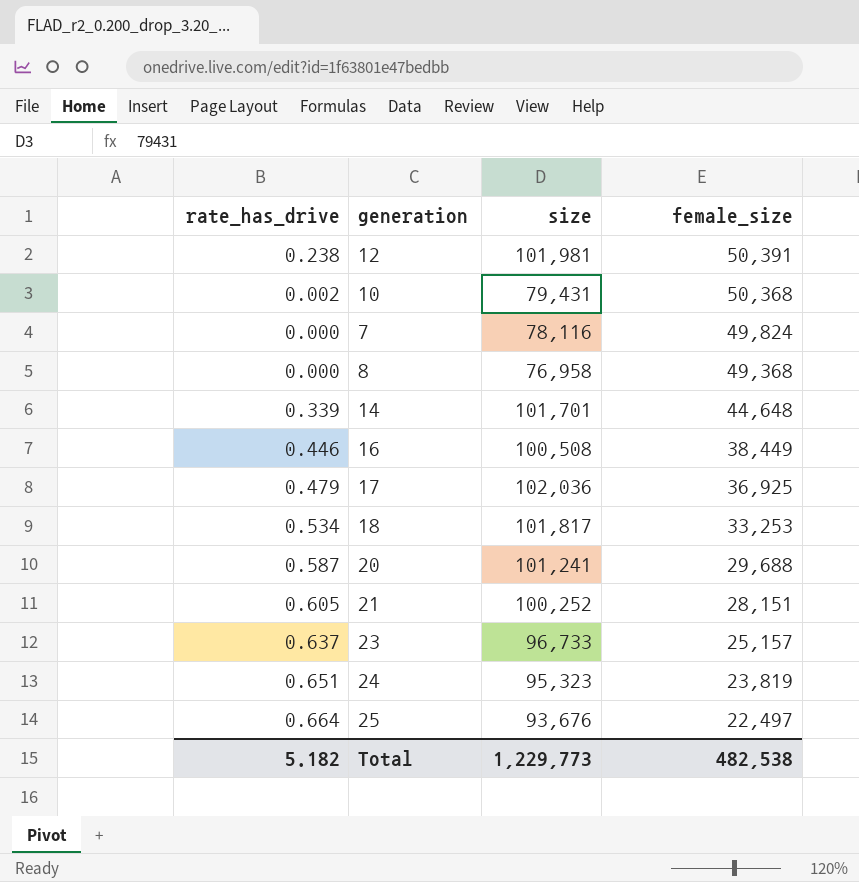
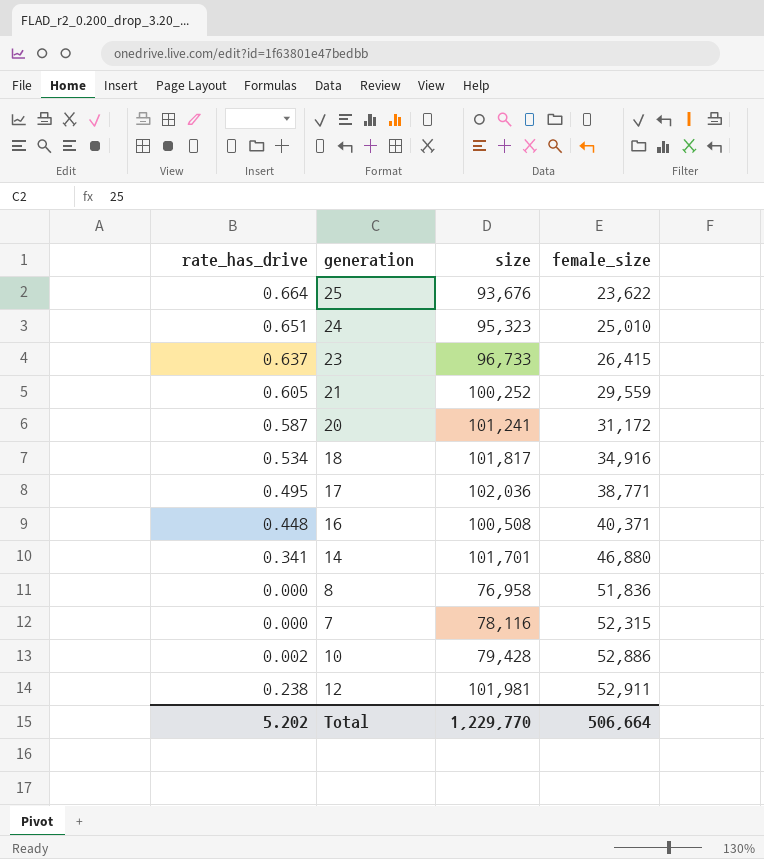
row order: female_size descending -> female_size ascending
25 | female_size: 22,497 -> 23,622
24 | female_size: 23,819 -> 25,010
23 | female_size: 25,157 -> 26,415
21 | female_size: 28,151 -> 29,559
20 | female_size: 29,688 -> 31,172
18 | female_size: 33,253 -> 34,916
17 | rate_has_drive: 0.479 -> 0.495
17 | female_size: 36,925 -> 38,771
16 | rate_has_drive: 0.446 -> 0.448
16 | female_size: 38,449 -> 40,371
14 | rate_has_drive: 0.339 -> 0.341
14 | female_size: 44,648 -> 46,880
8 | female_size: 49,368 -> 51,836
7 | female_size: 49,824 -> 52,315
10 | size: 79,431 -> 79,428
10 | female_size: 50,368 -> 52,886
12 | female_size: 50,391 -> 52,911
Total | rate_has_drive: 5.182 -> 5.202
Total | size: 1,229,773 -> 1,229,770
Total | female_size: 482,538 -> 506,664

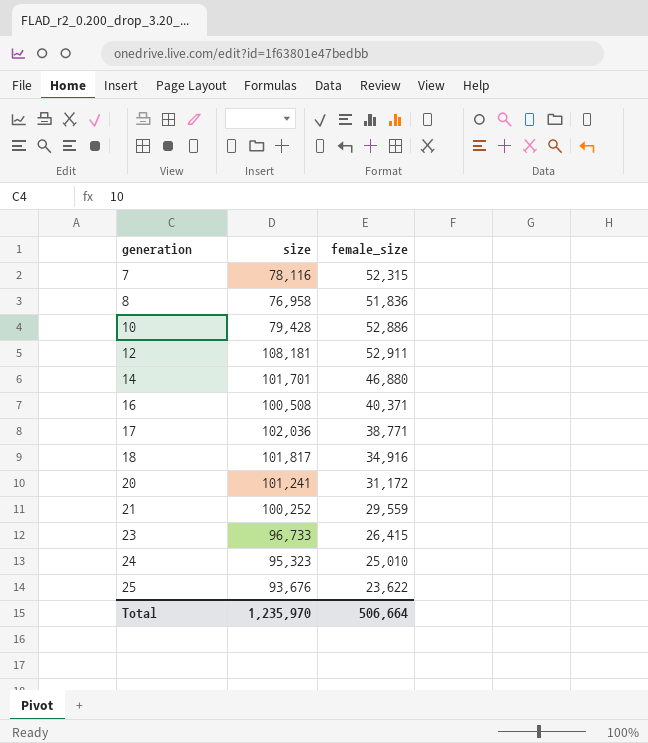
row order: female_size ascending -> generation ascending
column rate_has_drive | position: 1 -> none
12 | size: 101,981 -> 108,181
Total | size: 1,229,770 -> 1,235,970

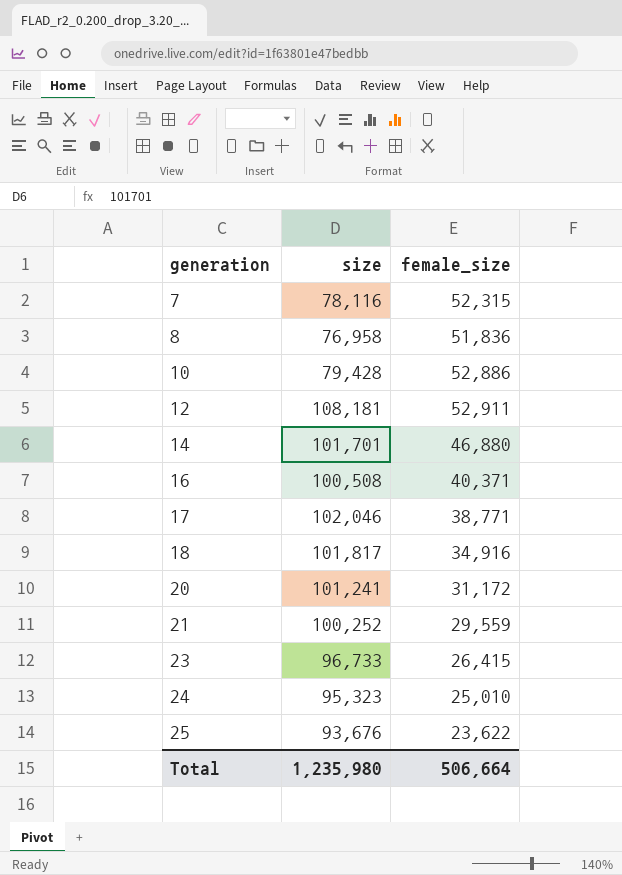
17 | size: 102,036 -> 102,046
Total | size: 1,235,970 -> 1,235,980

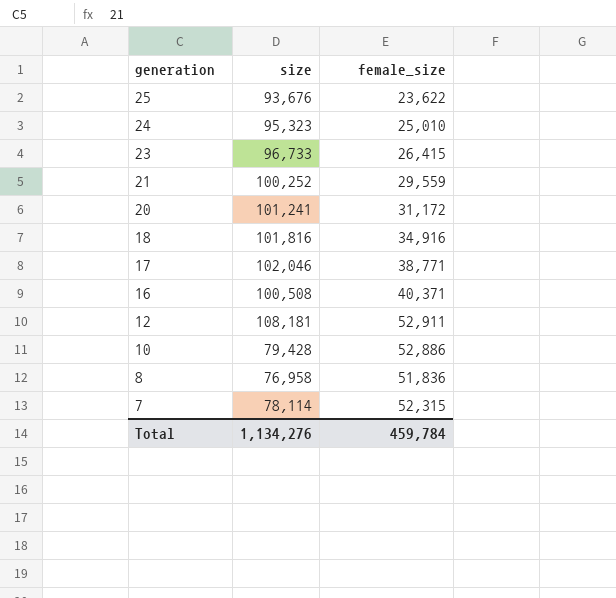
row order: generation ascending -> generation descending
row 14: 101,701 | 46,880 -> none
18 | size: 101,817 -> 101,816
7 | size: 78,116 -> 78,114
Total | size: 1,235,980 -> 1,134,276
Total | female_size: 506,664 -> 459,784

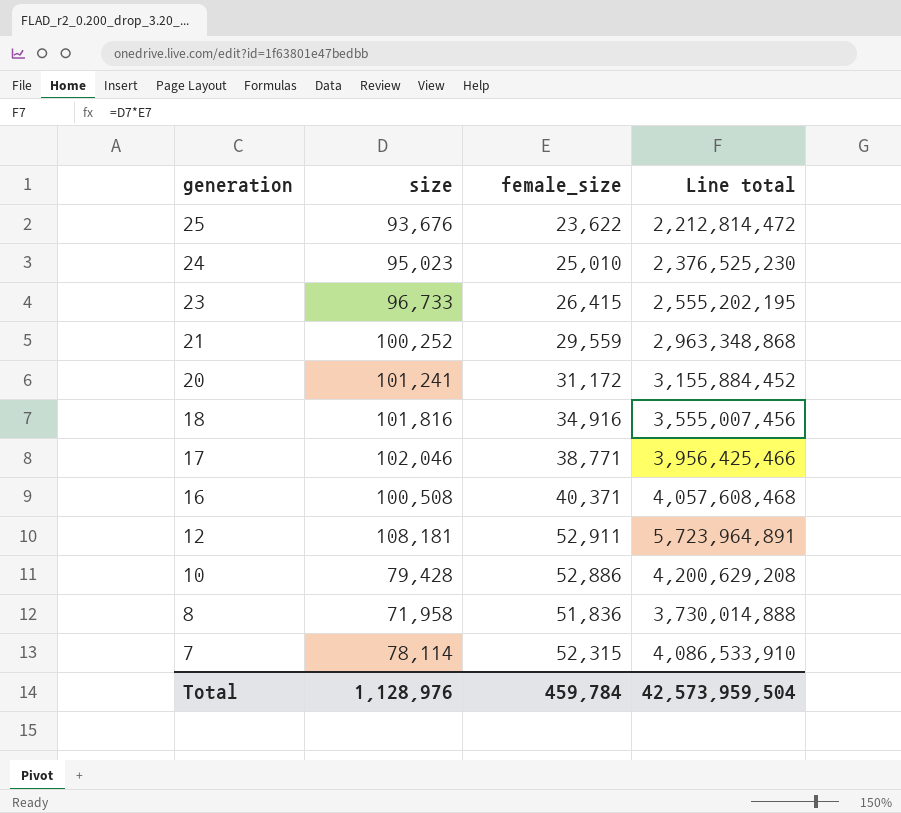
column Line total | formula: none -> [size] * [female_size]
24 | size: 95,323 -> 95,023
8 | size: 76,958 -> 71,958
Total | size: 1,134,276 -> 1,128,976

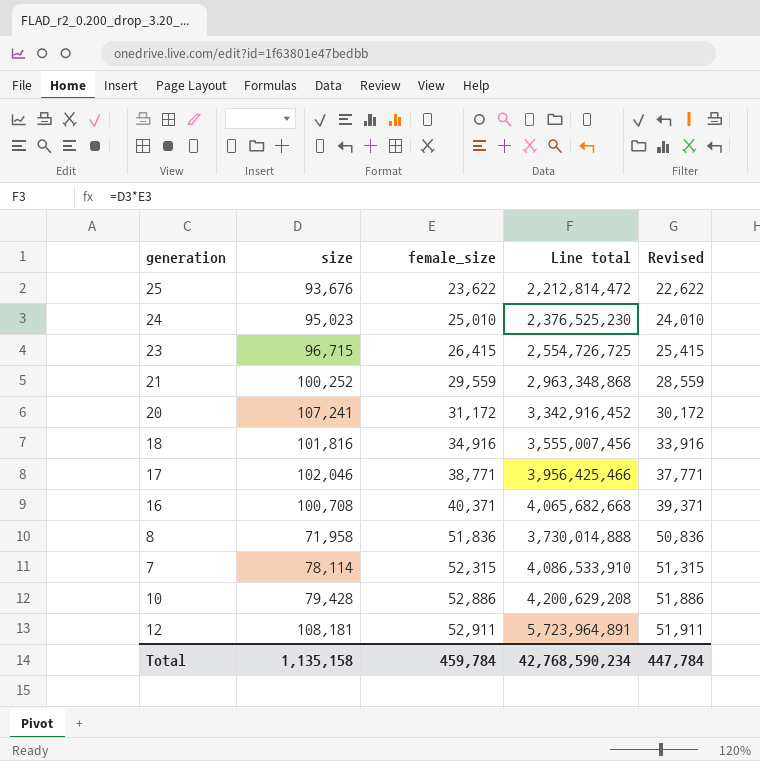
row order: generation descending -> female_size ascending
column Revised | formula: none -> [female_size] - 1000
23 | size: 96,733 -> 96,715
23 | Line total: 2,555,202,195 -> 2,554,726,725
20 | size: 101,241 -> 107,241
20 | Line total: 3,155,884,452 -> 3,342,916,452
16 | size: 100,508 -> 100,708
16 | Line total: 4,057,608,468 -> 4,065,682,668
Total | size: 1,128,976 -> 1,135,158
Total | Line total: 42,573,959,504 -> 42,768,590,234

